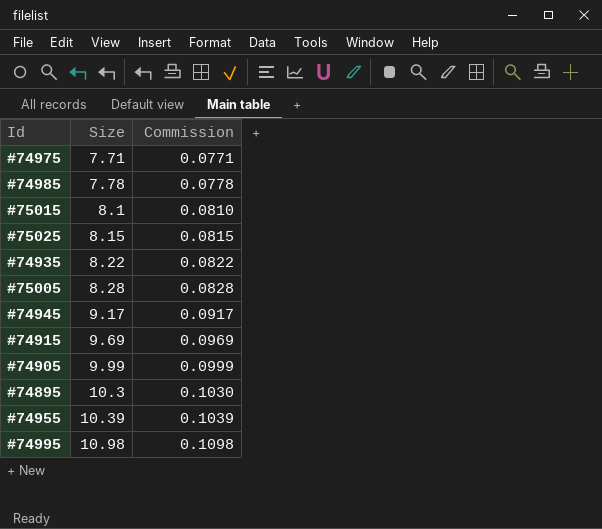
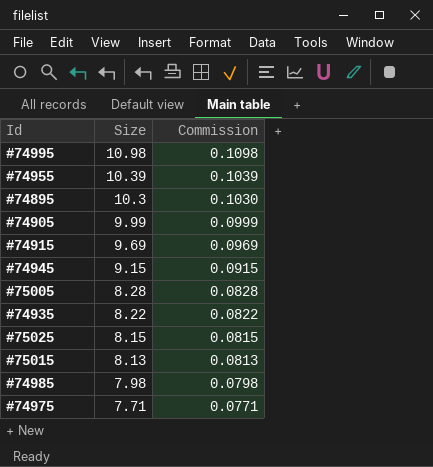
row order: Size ascending -> Size descending
#74945 | Size: 9.17 -> 9.15
#74945 | Commission: 0.0917 -> 0.0915
#75015 | Size: 8.1 -> 8.13
#75015 | Commission: 0.0810 -> 0.0813
#74985 | Size: 7.78 -> 7.98
#74985 | Commission: 0.0778 -> 0.0798

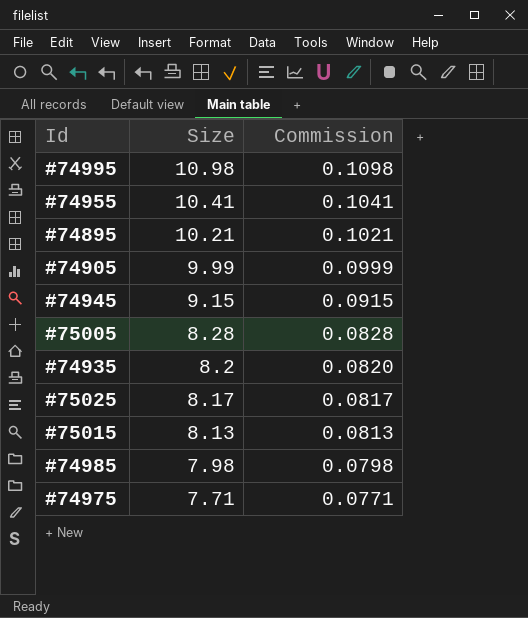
row #74915: 9.69 | 0.0969 -> none
#74955 | Size: 10.39 -> 10.41
#74955 | Commission: 0.1039 -> 0.1041
#74895 | Size: 10.3 -> 10.21
#74895 | Commission: 0.1030 -> 0.1021
#74935 | Size: 8.22 -> 8.2
#74935 | Commission: 0.0822 -> 0.0820
#75025 | Size: 8.15 -> 8.17
#75025 | Commission: 0.0815 -> 0.0817

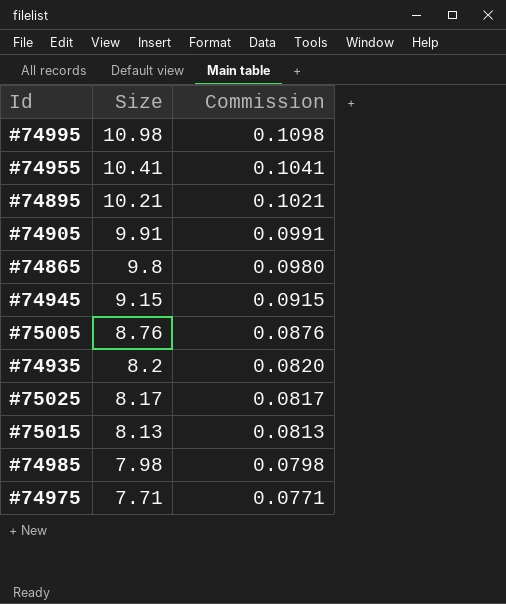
#74905 | Size: 9.99 -> 9.91
#74905 | Commission: 0.0999 -> 0.0991
row #74865: none -> 9.8 | 0.0980
#75005 | Size: 8.28 -> 8.76
#75005 | Commission: 0.0828 -> 0.0876

